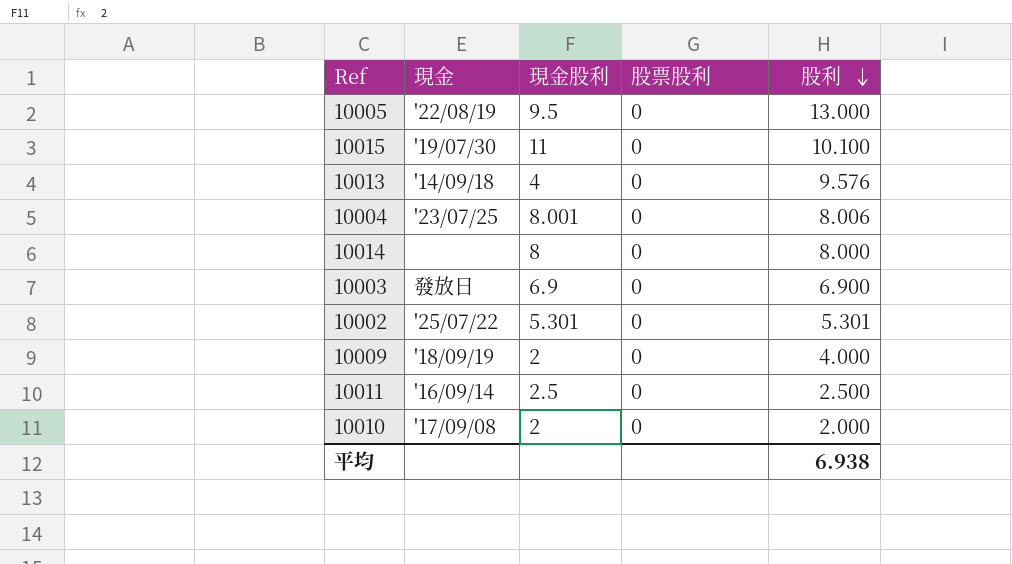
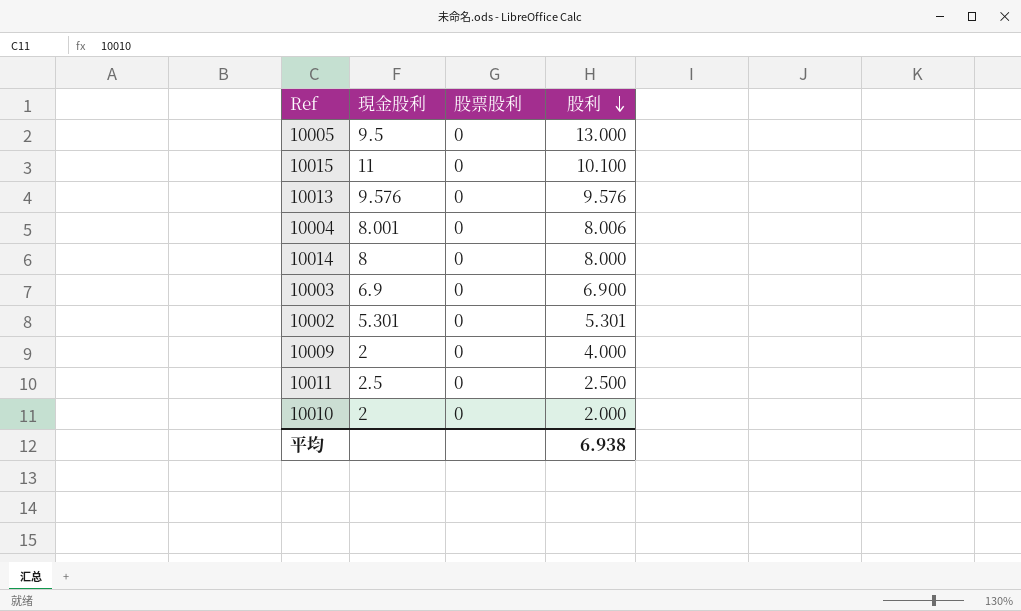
column 現金 | position: 2 -> none
10013 | 現金股利: 4 -> 9.576

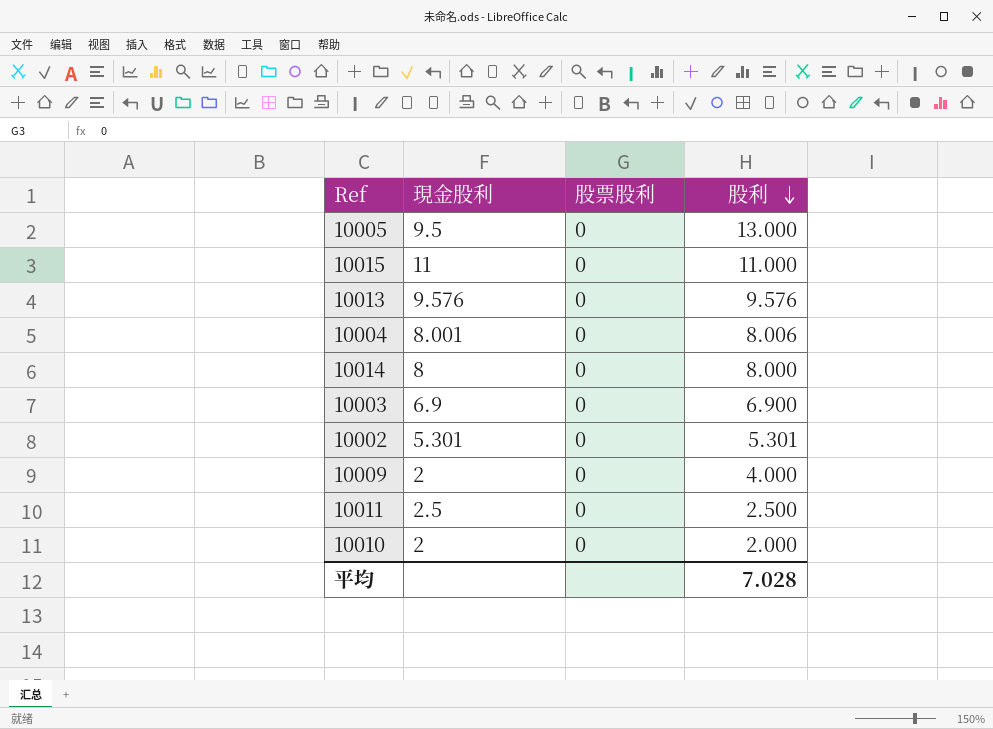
10015 | 股利: 10.100 -> 11.000
平均 | 股利: 6.938 -> 7.028

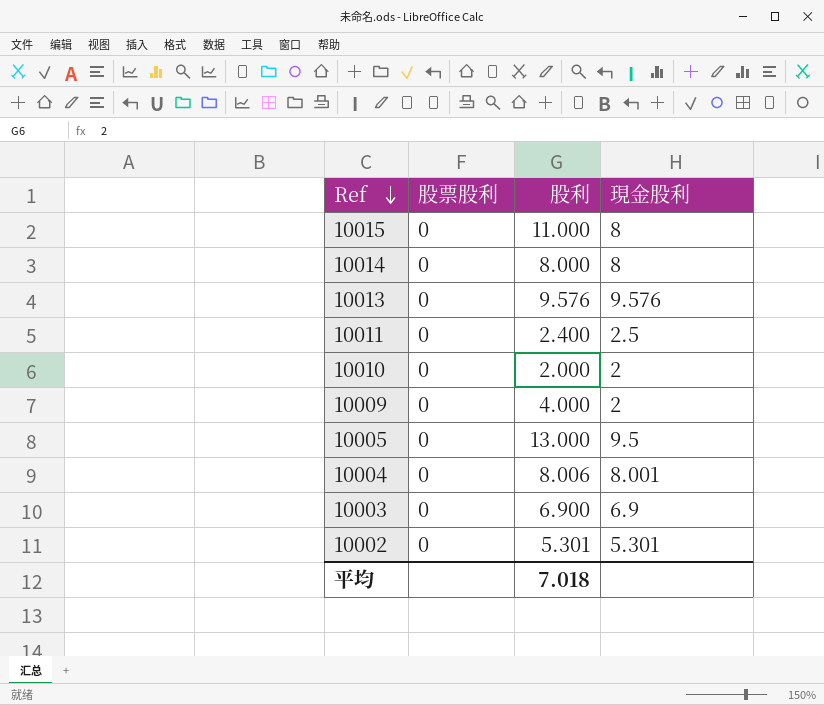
row order: 股利 descending -> Ref descending
column 現金股利 | position: 2 -> 4
10015 | 現金股利: 11 -> 8
10011 | 股利: 2.500 -> 2.400
平均 | 股利: 7.028 -> 7.018

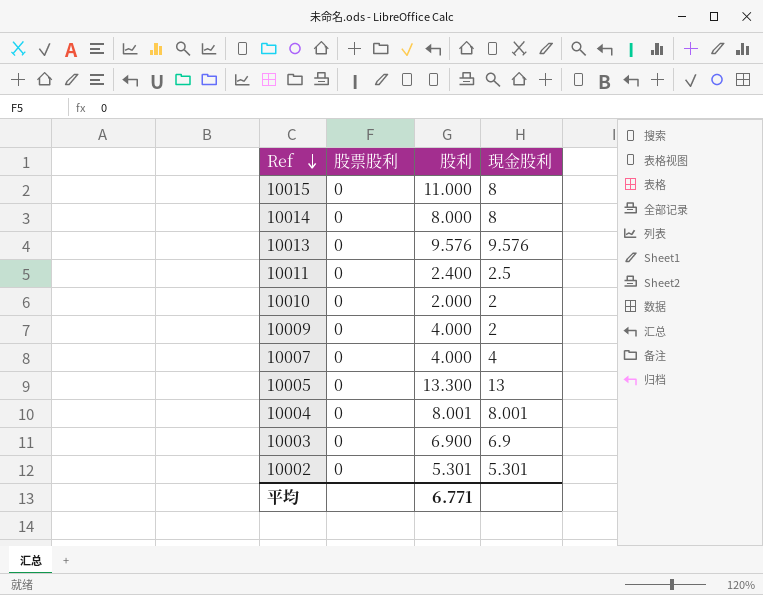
row 10007: none -> 0 | 4.000 | 4
10005 | 股利: 13.000 -> 13.300
10005 | 現金股利: 9.5 -> 13
10004 | 股利: 8.006 -> 8.001
平均 | 股利: 7.018 -> 6.771

